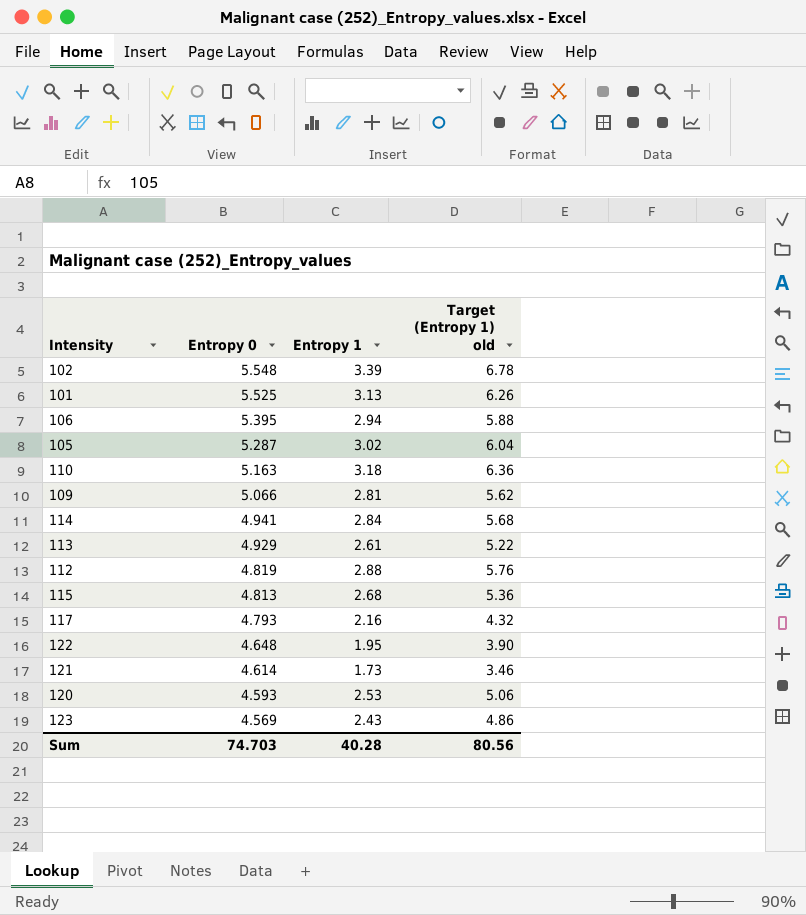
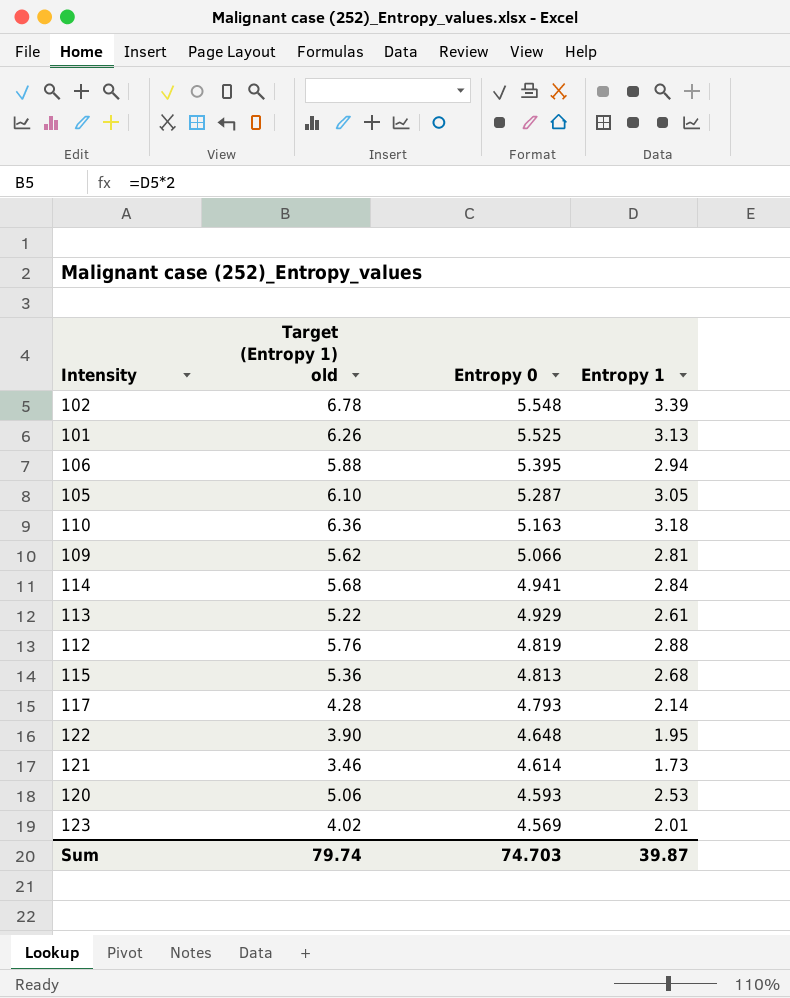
column Target (Entropy 1) old | position: 4 -> 2
105 | Target (Entropy 1) old: 6.04 -> 6.10
105 | Entropy 1: 3.02 -> 3.05
117 | Target (Entropy 1) old: 4.32 -> 4.28
117 | Entropy 1: 2.16 -> 2.14
123 | Target (Entropy 1) old: 4.86 -> 4.02
123 | Entropy 1: 2.43 -> 2.01
Sum | Target (Entropy 1) old: 80.56 -> 79.74
Sum | Entropy 1: 40.28 -> 39.87

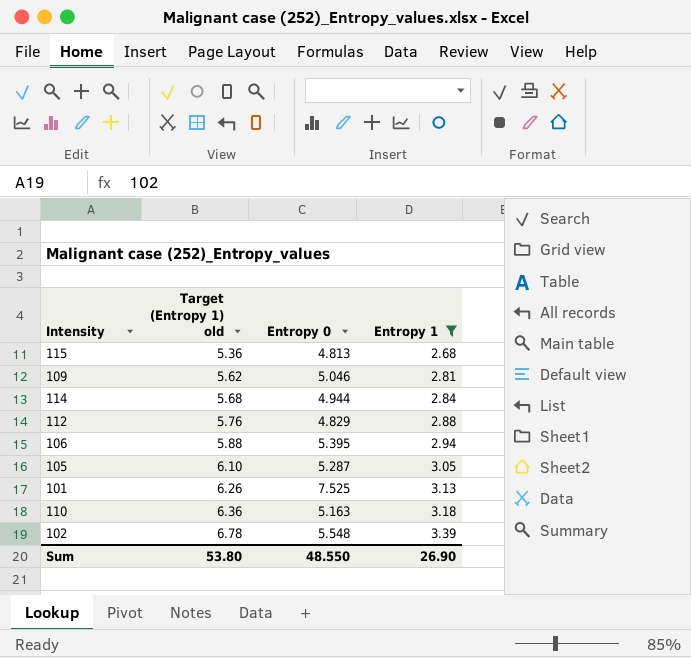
filter: none -> Entropy 1 >= 2.68
row order: Entropy 0 descending -> Target (Entropy 1) old ascending
109 | Entropy 0: 5.066 -> 5.046
114 | Entropy 0: 4.941 -> 4.944
112 | Entropy 0: 4.819 -> 4.829
101 | Entropy 0: 5.525 -> 7.525
Sum | Target (Entropy 1) old: 79.74 -> 53.80
Sum | Entropy 0: 74.703 -> 48.550
Sum | Entropy 1: 39.87 -> 26.90

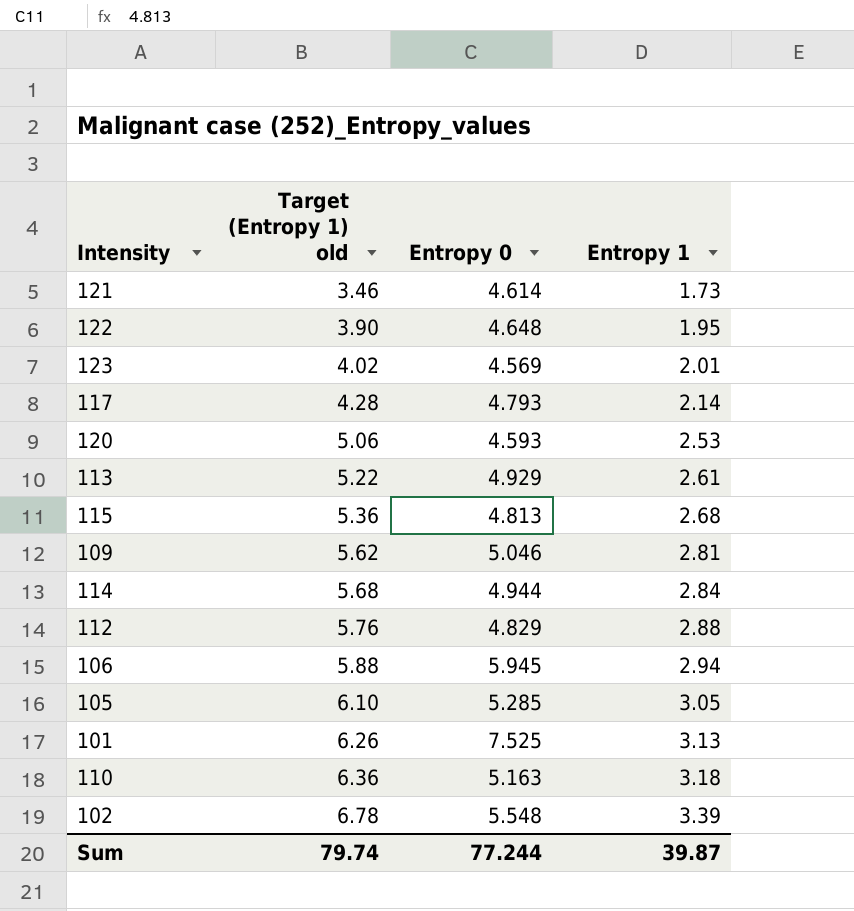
filter: Entropy 1 >= 2.68 -> none
106 | Entropy 0: 5.395 -> 5.945
105 | Entropy 0: 5.287 -> 5.285
Sum | Target (Entropy 1) old: 53.80 -> 79.74
Sum | Entropy 0: 48.550 -> 77.244
Sum | Entropy 1: 26.90 -> 39.87

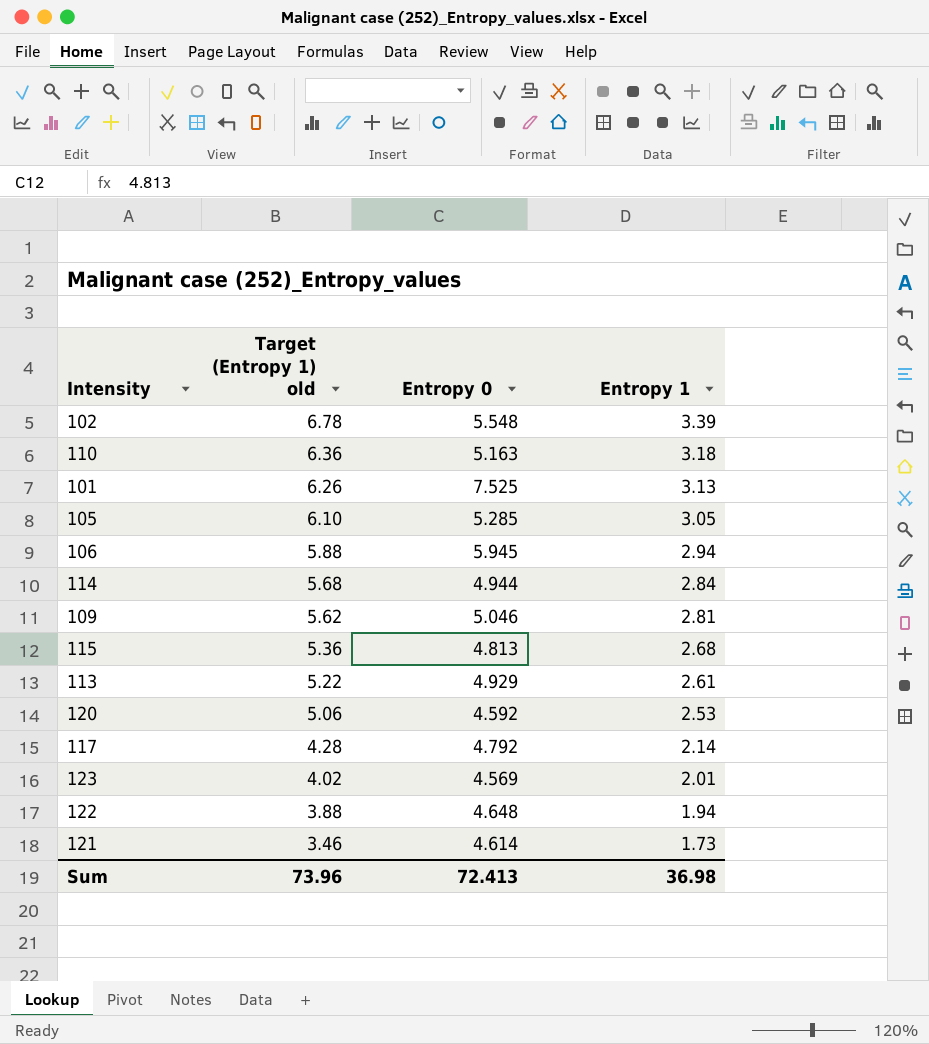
row order: Target (Entropy 1) old ascending -> Target (Entropy 1) old descending
row 112: 5.76 | 4.829 | 2.88 -> none
120 | Entropy 0: 4.593 -> 4.592
117 | Entropy 0: 4.793 -> 4.792
122 | Target (Entropy 1) old: 3.90 -> 3.88
122 | Entropy 1: 1.95 -> 1.94
Sum | Target (Entropy 1) old: 79.74 -> 73.96
Sum | Entropy 0: 77.244 -> 72.413
Sum | Entropy 1: 39.87 -> 36.98

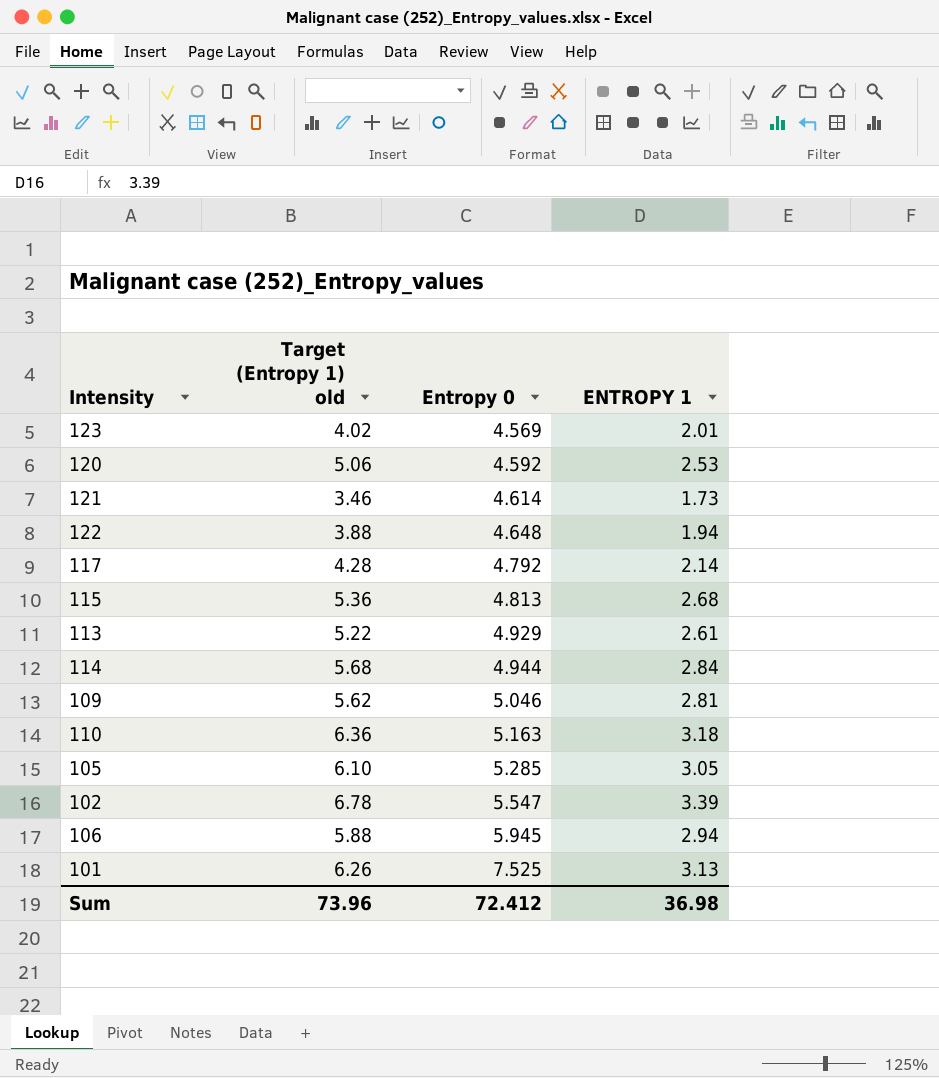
row order: Target (Entropy 1) old descending -> Entropy 0 ascending
column name: Entropy 1 -> ENTROPY 1
102 | Entropy 0: 5.548 -> 5.547
Sum | Entropy 0: 72.413 -> 72.412

